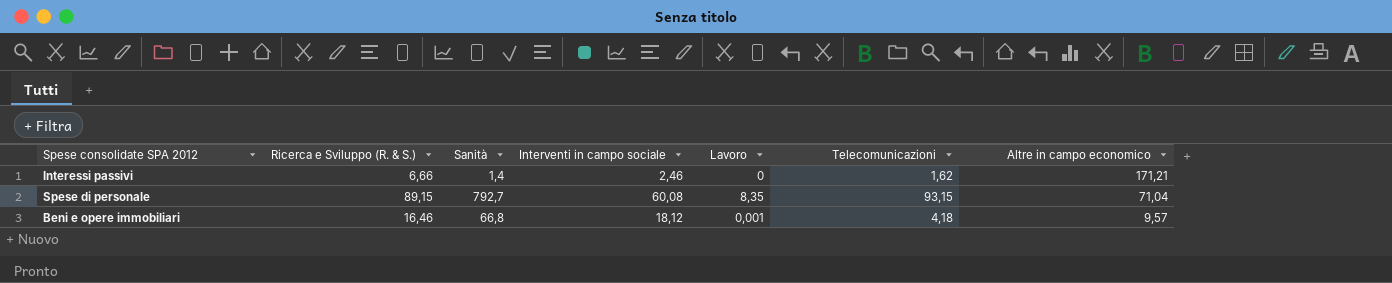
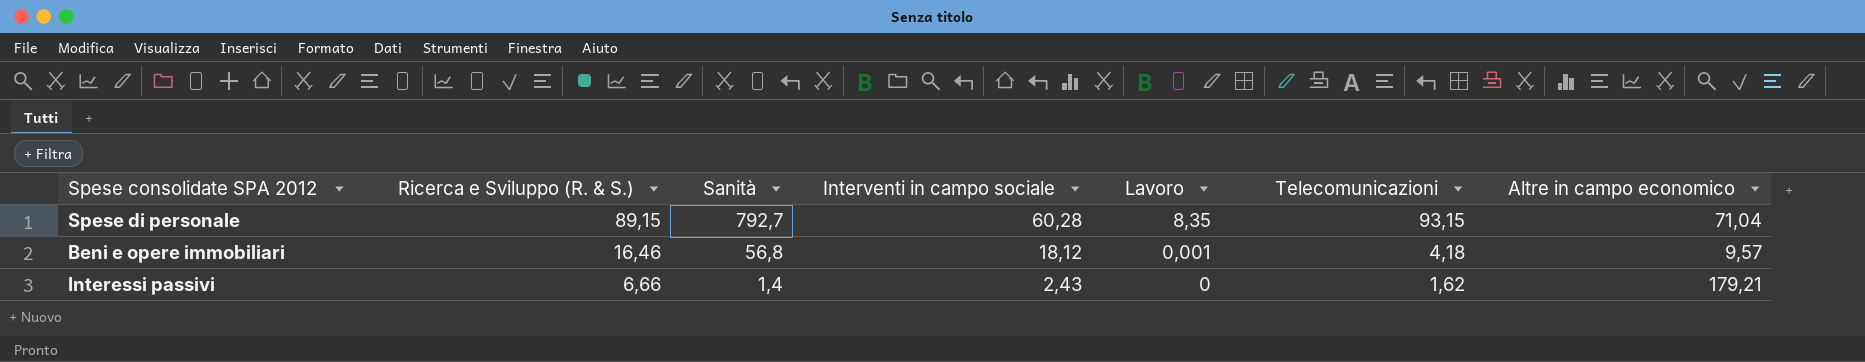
row order: Altre in campo economico descending -> Ricerca e Sviluppo (R. & S.) descending
Spese di personale | Interventi in campo sociale: 60,08 -> 60,28
Beni e opere immobiliari | Sanità: 66,8 -> 56,8
Interessi passivi | Interventi in campo sociale: 2,46 -> 2,43
Interessi passivi | Altre in campo economico: 171,21 -> 179,21

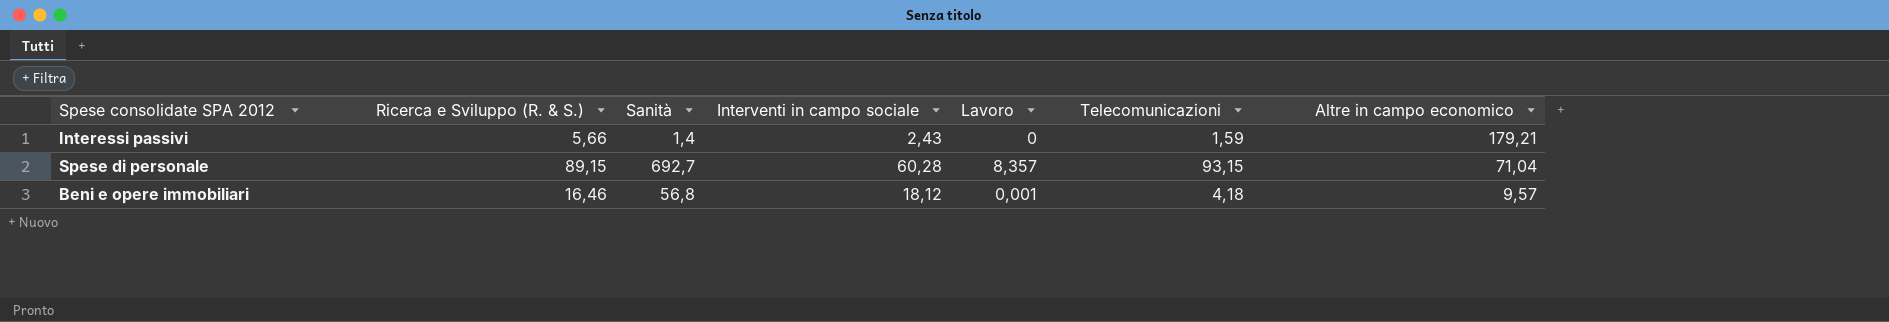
row order: Ricerca e Sviluppo (R. & S.) descending -> Altre in campo economico descending
Interessi passivi | Ricerca e Sviluppo (R. & S.): 6,66 -> 5,66
Interessi passivi | Telecomunicazioni: 1,62 -> 1,59
Spese di personale | Sanità: 792,7 -> 692,7
Spese di personale | Lavoro: 8,35 -> 8,357

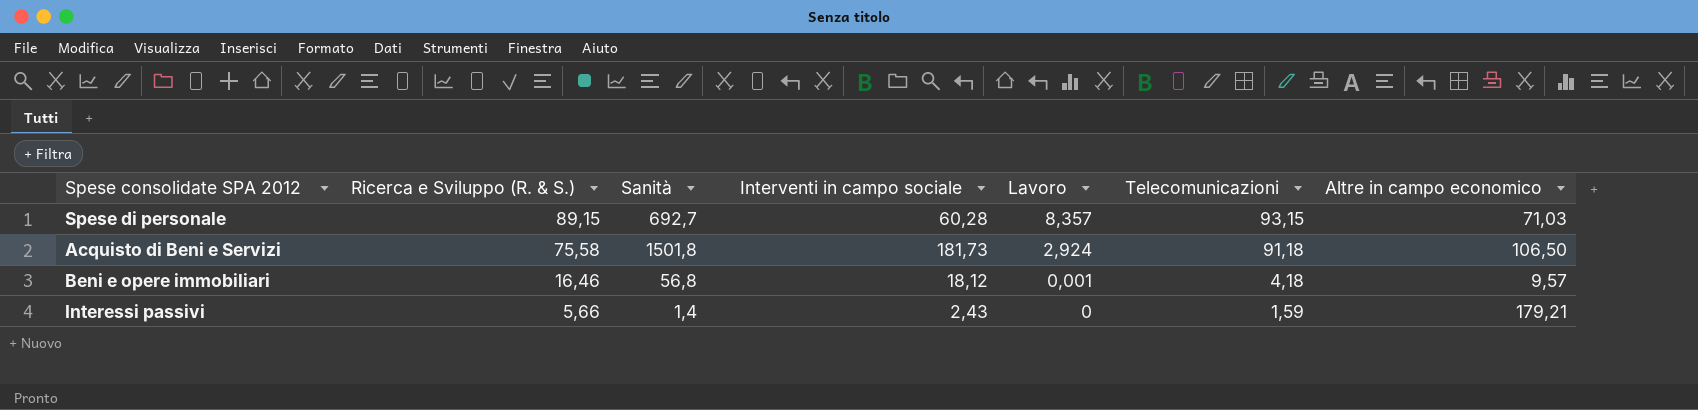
row order: Altre in campo economico descending -> Ricerca e Sviluppo (R. & S.) descending
Spese di personale | Altre in campo economico: 71,04 -> 71,03
row Acquisto di Beni e Servizi: none -> 75,58 | 1501,8 | 181,73 | 2,924 | 91,18 | 106,50

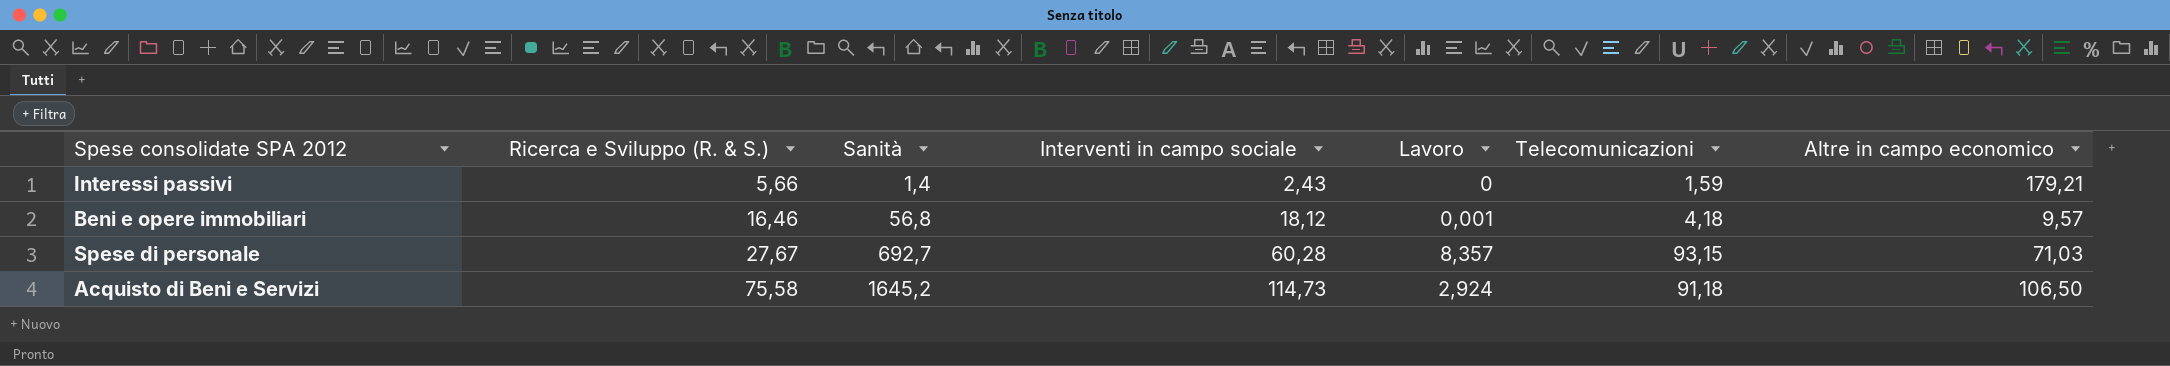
row order: Ricerca e Sviluppo (R. & S.) descending -> Ricerca e Sviluppo (R. & S.) ascending
Spese di personale | Ricerca e Sviluppo (R. & S.): 89,15 -> 27,67
Acquisto di Beni e Servizi | Sanità: 1501,8 -> 1645,2
Acquisto di Beni e Servizi | Interventi in campo sociale: 181,73 -> 114,73

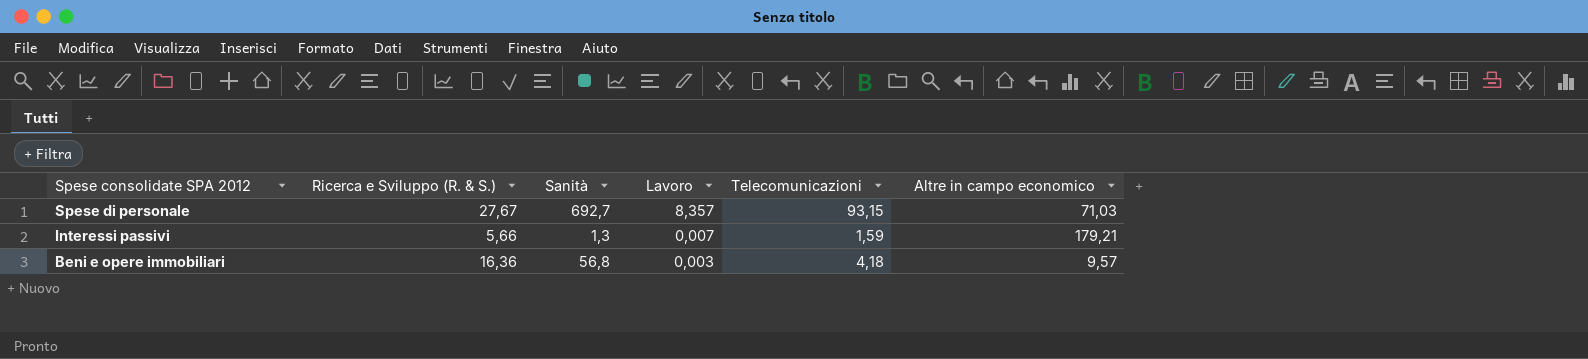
row order: Ricerca e Sviluppo (R. & S.) ascending -> Spese consolidate SPA 2012 descending
column Interventi in campo sociale | position: 4 -> none
row Acquisto di Beni e Servizi: 75,58 | 1645,2 | 114,73 | 2,924 | 91,18 | 106,50 -> none
Interessi passivi | Sanità: 1,4 -> 1,3
Interessi passivi | Lavoro: 0 -> 0,007
Beni e opere immobiliari | Ricerca e Sviluppo (R. & S.): 16,46 -> 16,36
Beni e opere immobiliari | Lavoro: 0,001 -> 0,003

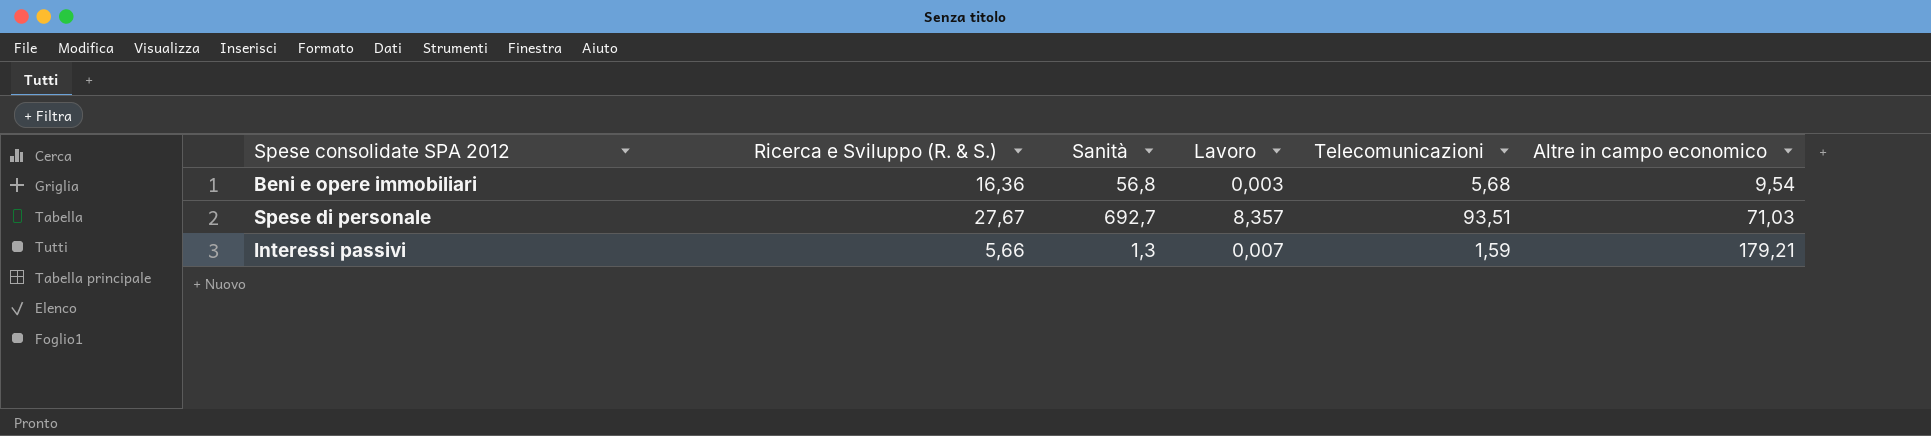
row order: Spese consolidate SPA 2012 descending -> Altre in campo economico ascending
Beni e opere immobiliari | Telecomunicazioni: 4,18 -> 5,68
Beni e opere immobiliari | Altre in campo economico: 9,57 -> 9,54
Spese di personale | Telecomunicazioni: 93,15 -> 93,51

